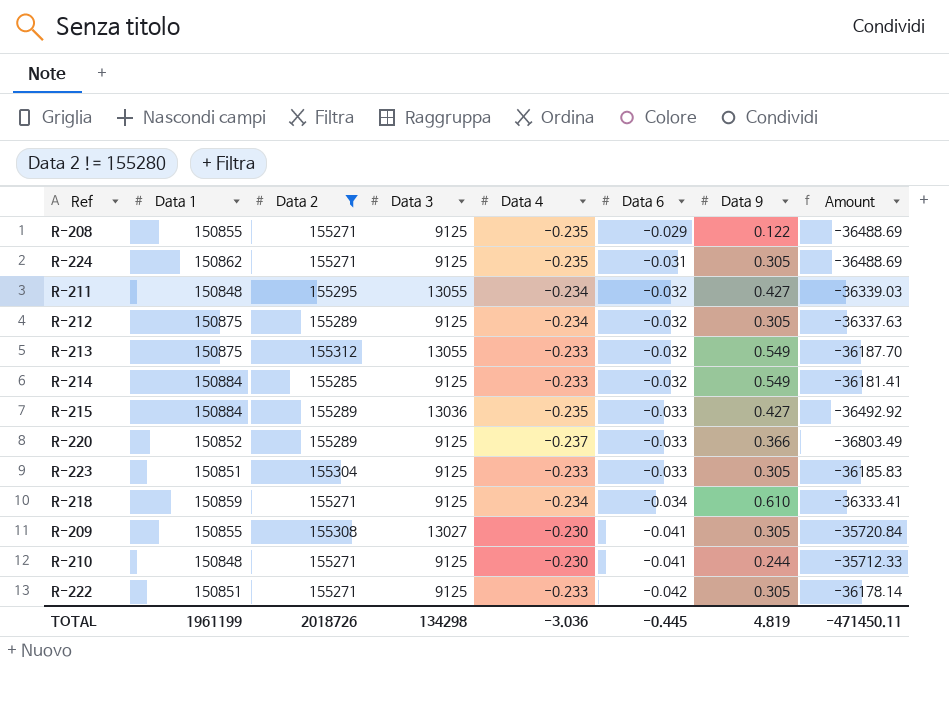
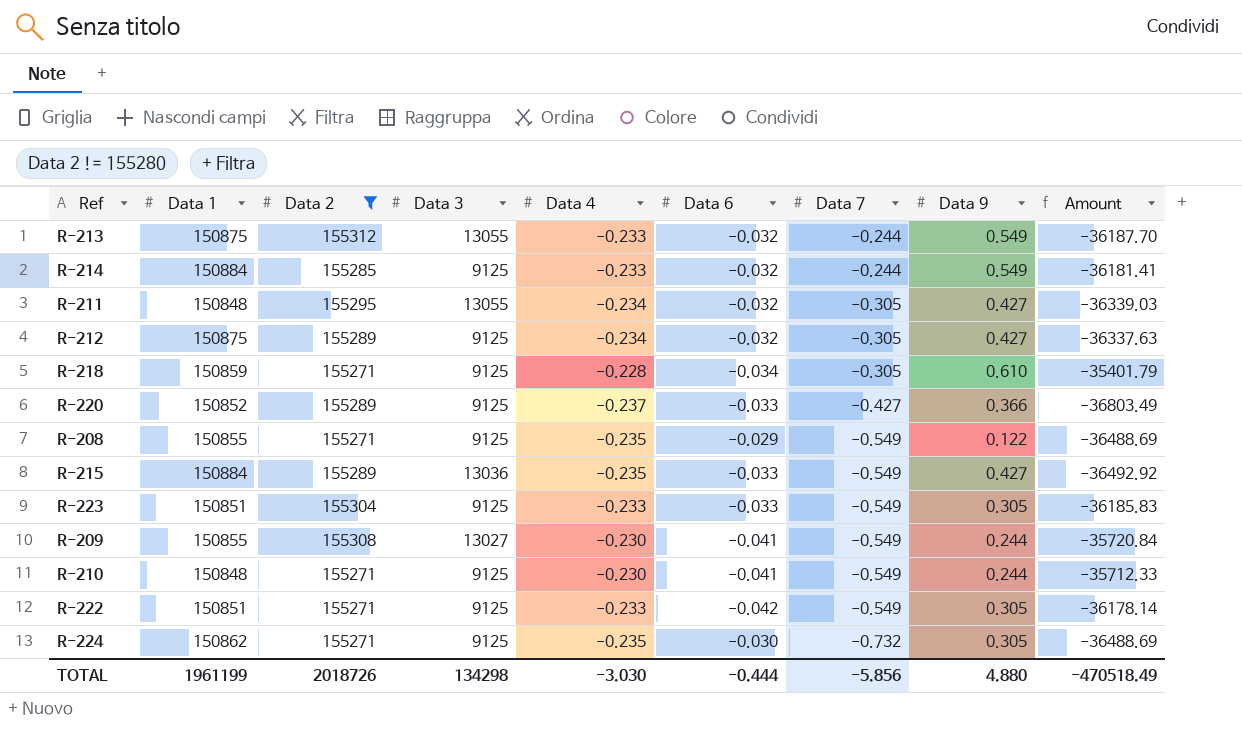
row order: Data 6 descending -> Data 7 descending
column Data 7 | position: none -> 7
R-212 | Data 9: 0.305 -> 0.427
R-218 | Data 4: -0.234 -> -0.228
R-218 | Amount: -36333.41 -> -35401.79
R-209 | Data 9: 0.305 -> 0.244
R-224 | Data 6: -0.031 -> -0.030
TOTAL | Data 4: -3.036 -> -3.030
TOTAL | Data 6: -0.445 -> -0.444
TOTAL | Data 9: 4.819 -> 4.880
TOTAL | Amount: -471450.11 -> -470518.49

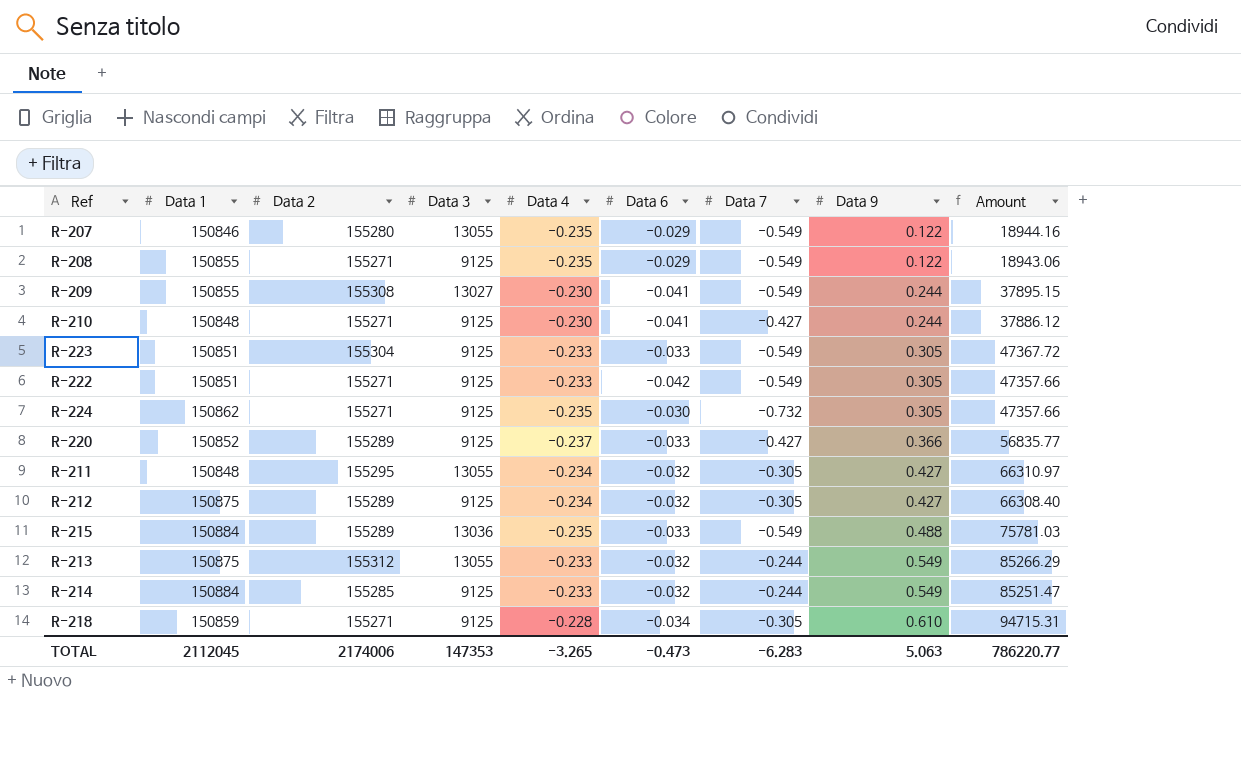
filter: Data 2 != 155280 -> none
row order: Data 7 descending -> Data 9 ascending
column Amount | formula: [Data 2] * [Data 4] -> [Data 2] * [Data 9]
R-210 | Data 7: -0.549 -> -0.427
R-215 | Data 9: 0.427 -> 0.488
TOTAL | Data 1: 1961199 -> 2112045
TOTAL | Data 2: 2018726 -> 2174006
TOTAL | Data 3: 134298 -> 147353
TOTAL | Data 4: -3.030 -> -3.265
TOTAL | Data 6: -0.444 -> -0.473
TOTAL | Data 7: -5.856 -> -6.283
TOTAL | Data 9: 4.880 -> 5.063
TOTAL | Amount: -470518.49 -> 786220.77

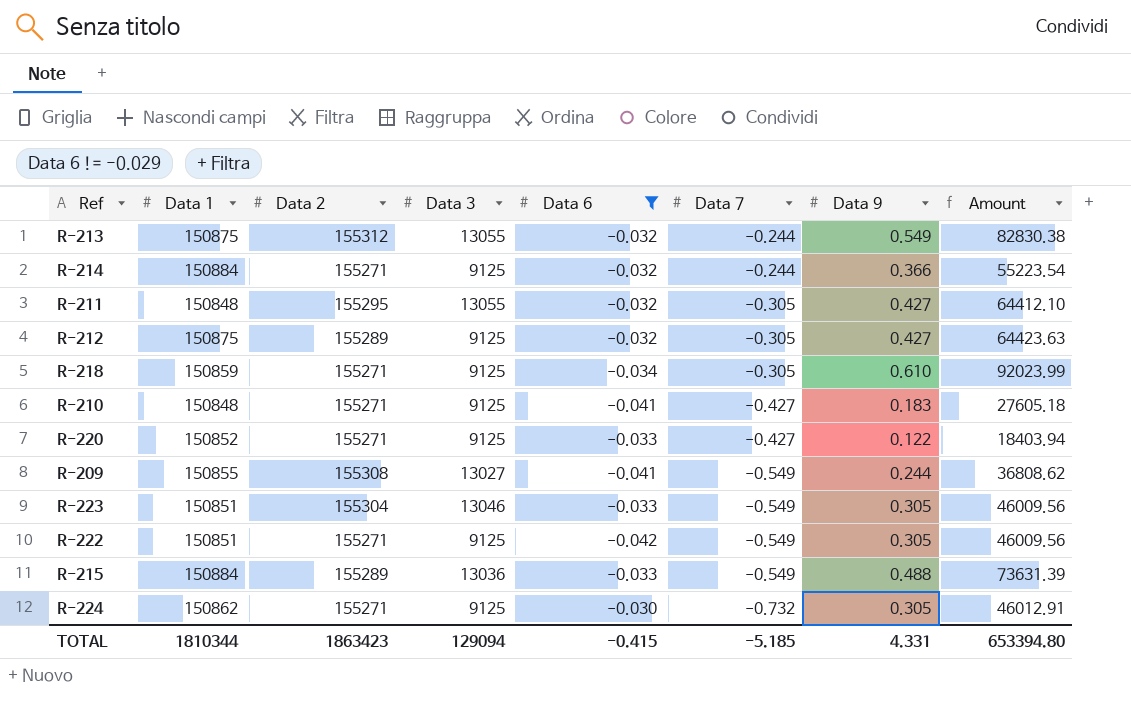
filter: none -> Data 6 != -0.029
row order: Data 9 ascending -> Data 7 descending
column Data 4 | position: 5 -> none
column Amount | formula: [Data 2] * [Data 9] -> [Data 1] * [Data 9]
R-214 | Data 2: 155285 -> 155271
R-214 | Data 9: 0.549 -> 0.366
R-210 | Data 9: 0.244 -> 0.183
R-220 | Data 2: 155289 -> 155271
R-220 | Data 9: 0.366 -> 0.122
R-223 | Data 3: 9125 -> 13046
TOTAL | Data 1: 2112045 -> 1810344
TOTAL | Data 2: 2174006 -> 1863423
TOTAL | Data 3: 147353 -> 129094
TOTAL | Data 6: -0.473 -> -0.415
TOTAL | Data 7: -6.283 -> -5.185
TOTAL | Data 9: 5.063 -> 4.331
TOTAL | Amount: 786220.77 -> 653394.80

